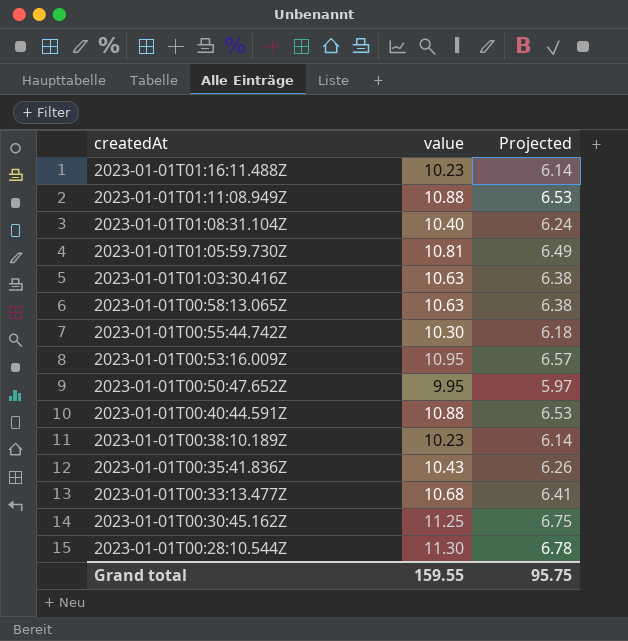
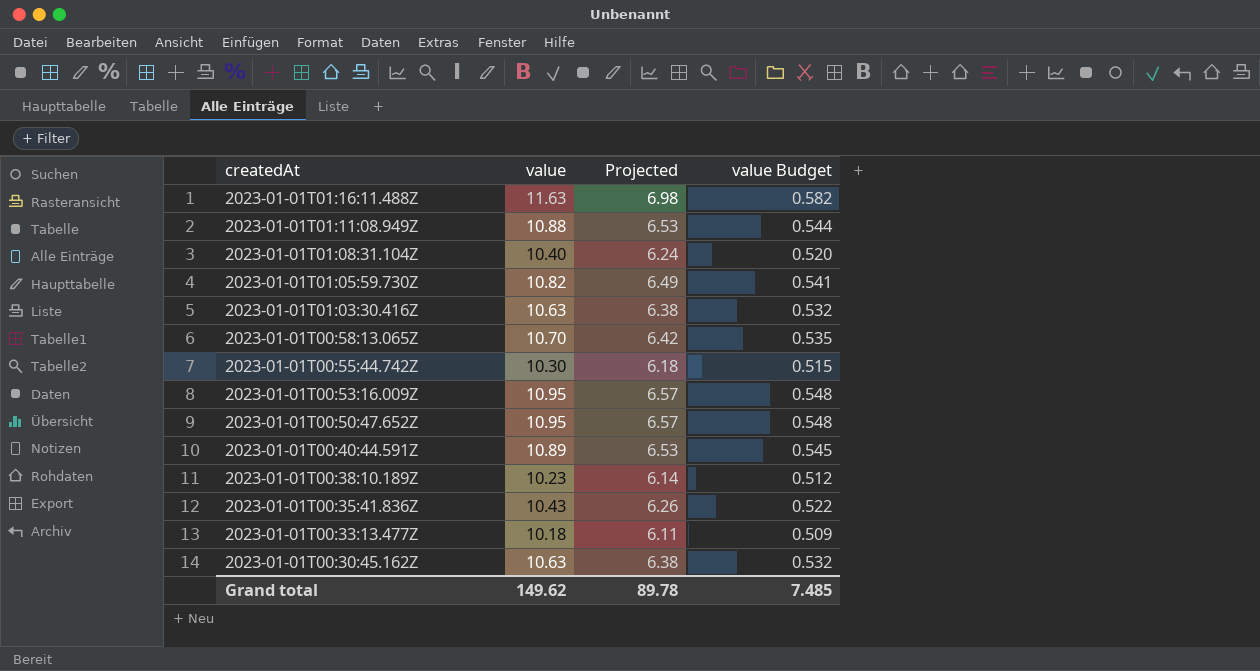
column value Budget | formula: none -> [value] * 0.05
row 2023-01-01T00:28:10.544Z: 11.30 | 6.78 -> none
2023-01-01T01:16:11.488Z | value: 10.23 -> 11.63
2023-01-01T01:16:11.488Z | Projected: 6.14 -> 6.98
2023-01-01T01:05:59.730Z | value: 10.81 -> 10.82
2023-01-01T00:58:13.065Z | value: 10.63 -> 10.70
2023-01-01T00:58:13.065Z | Projected: 6.38 -> 6.42
2023-01-01T00:50:47.652Z | value: 9.95 -> 10.95
2023-01-01T00:50:47.652Z | Projected: 5.97 -> 6.57
2023-01-01T00:40:44.591Z | value: 10.88 -> 10.89
2023-01-01T00:33:13.477Z | value: 10.68 -> 10.18
2023-01-01T00:33:13.477Z | Projected: 6.41 -> 6.11
2023-01-01T00:30:45.162Z | value: 11.25 -> 10.63
2023-01-01T00:30:45.162Z | Projected: 6.75 -> 6.38
Grand total | value: 159.55 -> 149.62
Grand total | Projected: 95.75 -> 89.78

